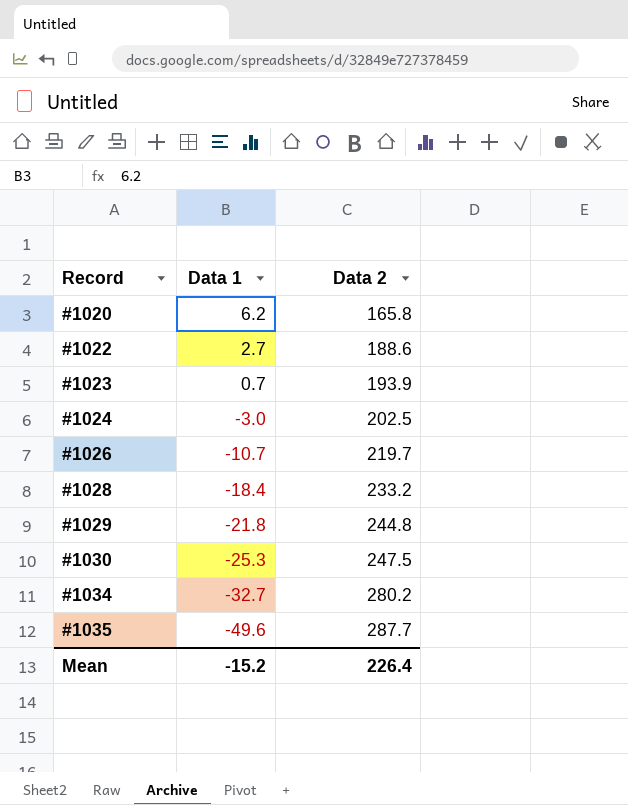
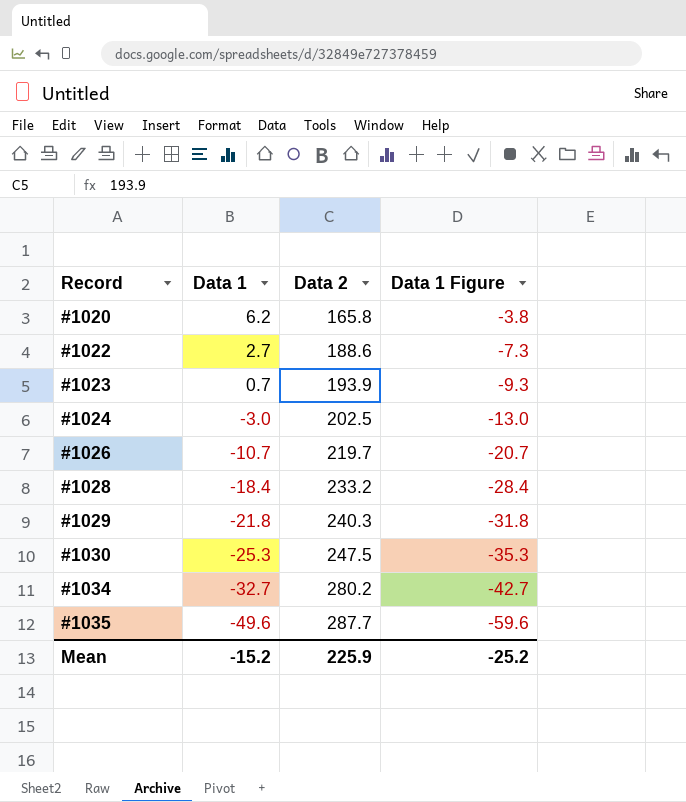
column Data 1 Figure | formula: none -> [Data 1] - 10
#1029 | Data 2: 244.8 -> 240.3
Mean | Data 2: 226.4 -> 225.9

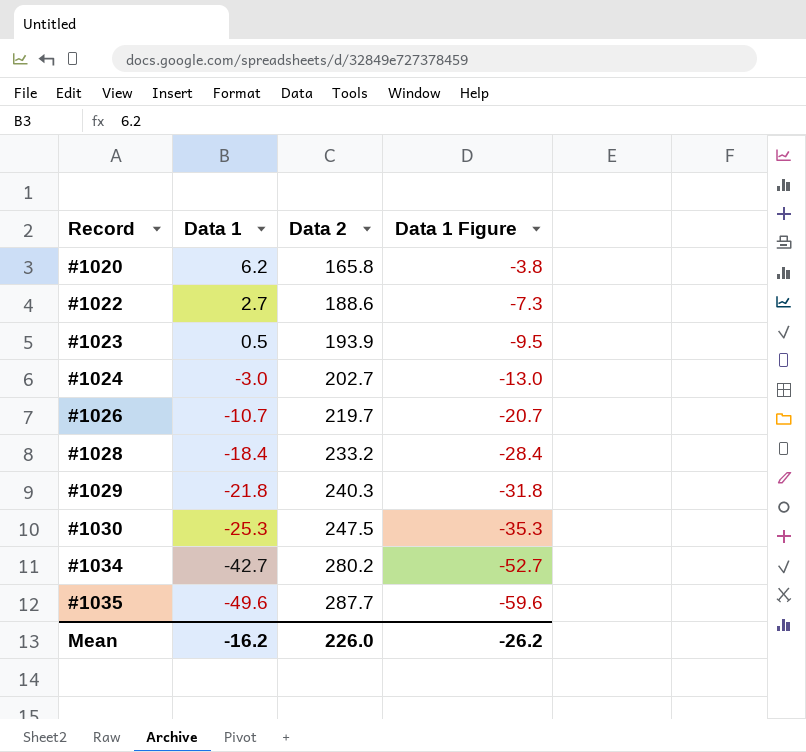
#1023 | Data 1: 0.7 -> 0.5
#1023 | Data 1 Figure: -9.3 -> -9.5
#1024 | Data 2: 202.5 -> 202.7
#1034 | Data 1: -32.7 -> -42.7
#1034 | Data 1 Figure: -42.7 -> -52.7
Mean | Data 1: -15.2 -> -16.2
Mean | Data 2: 225.9 -> 226.0
Mean | Data 1 Figure: -25.2 -> -26.2

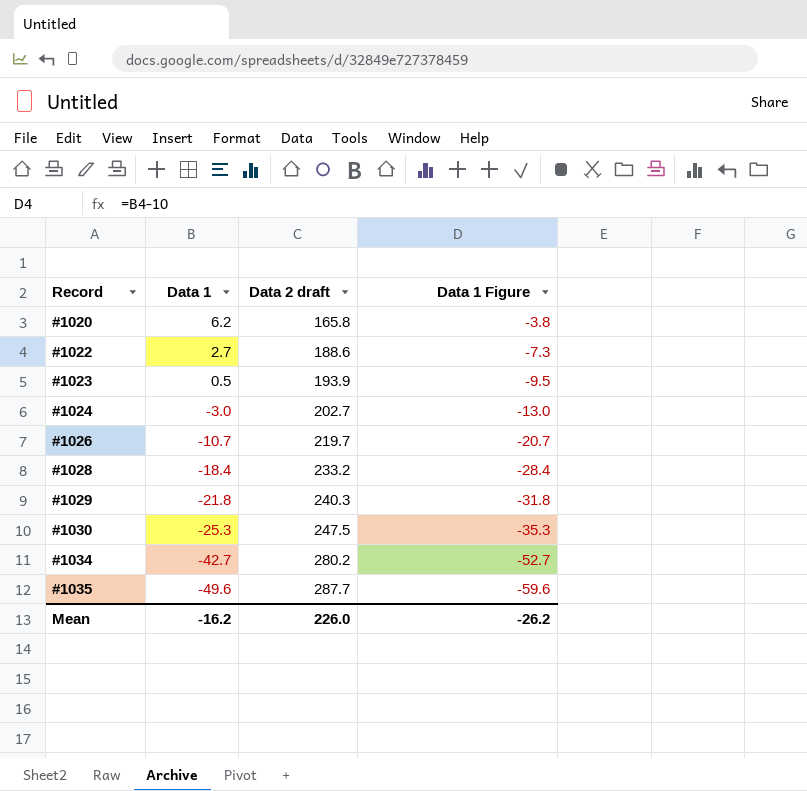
column name: Data 2 -> Data 2 draft

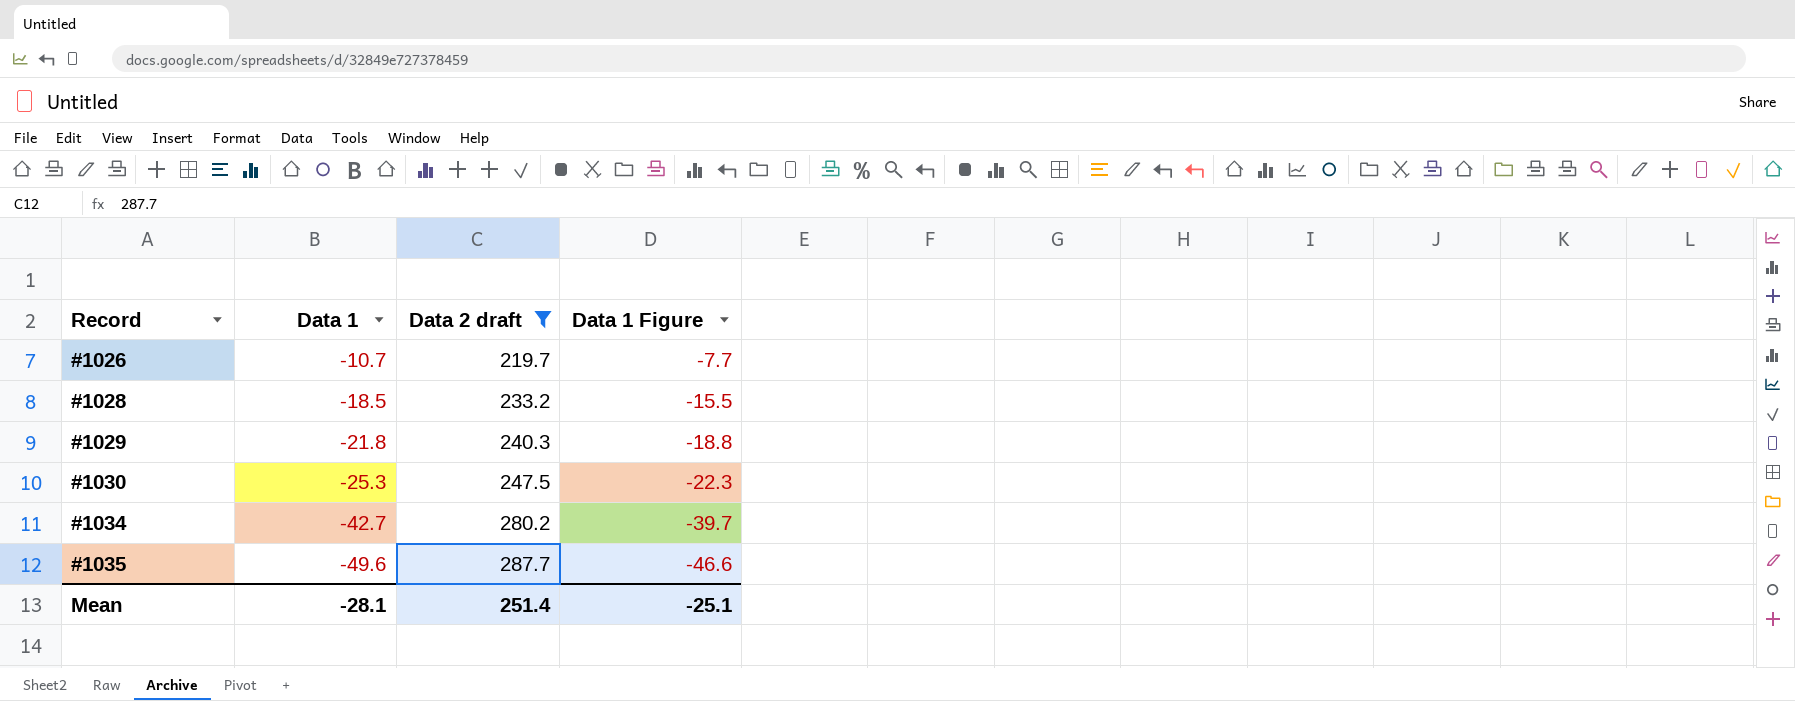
filter: none -> Data 2 draft >= 219.7
column Data 1 Figure | formula: [Data 1] - 10 -> [Data 1] + 3
#1028 | Data 1: -18.4 -> -18.5
Mean | Data 1: -16.2 -> -28.1
Mean | Data 2 draft: 226.0 -> 251.4
Mean | Data 1 Figure: -26.2 -> -25.1

